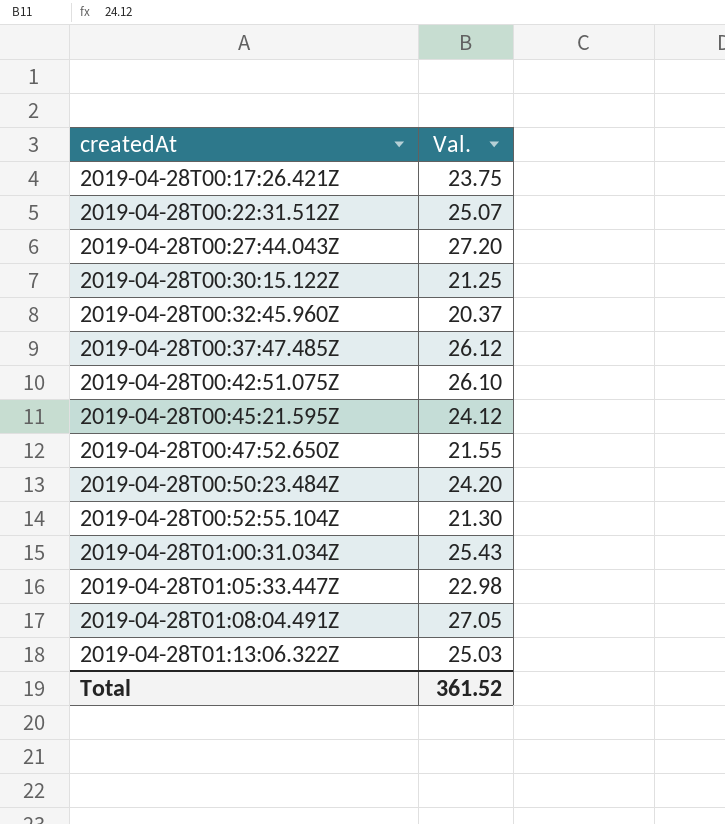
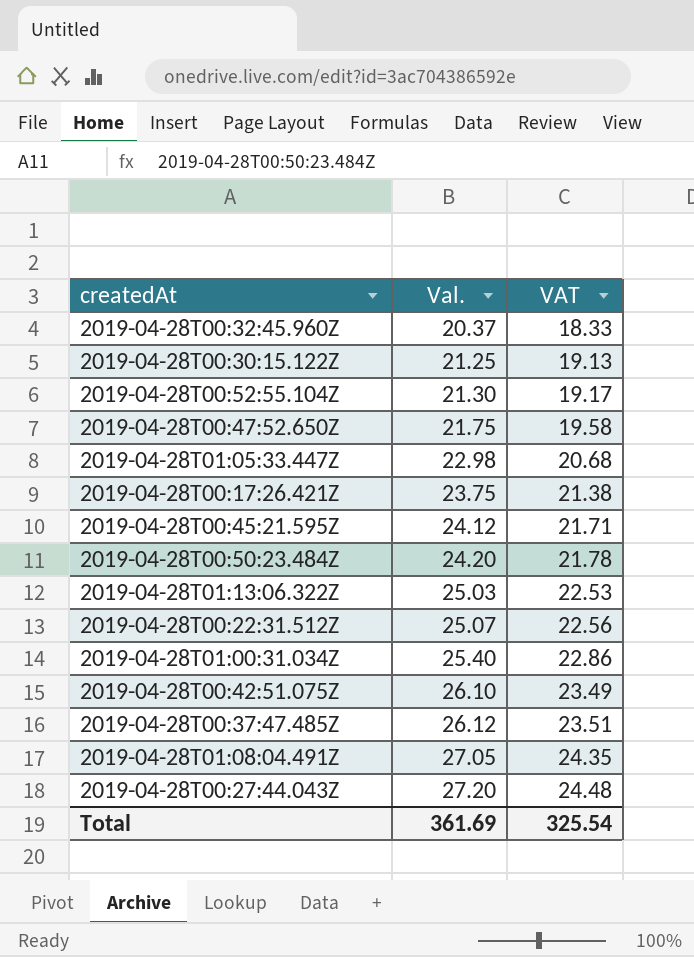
row order: createdAt ascending -> Val. ascending
column VAT | formula: none -> [Val.] * 0.9
2019-04-28T00:47:52.650Z | Val.: 21.55 -> 21.75
2019-04-28T01:00:31.034Z | Val.: 25.43 -> 25.40
Total | Val.: 361.52 -> 361.69

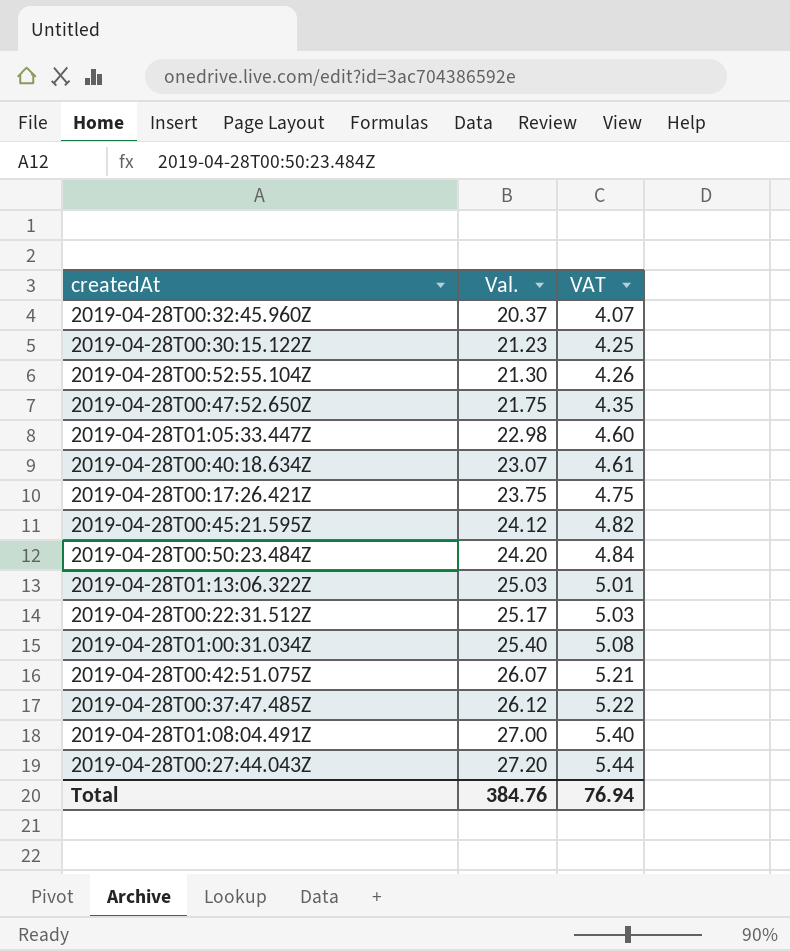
column VAT | formula: [Val.] * 0.9 -> [Val.] * 0.2
2019-04-28T00:30:15.122Z | Val.: 21.25 -> 21.23
row 2019-04-28T00:40:18.634Z: none -> 23.07 | 4.61
2019-04-28T00:22:31.512Z | Val.: 25.07 -> 25.17
2019-04-28T00:42:51.075Z | Val.: 26.10 -> 26.07
2019-04-28T01:08:04.491Z | Val.: 27.05 -> 27.00
Total | Val.: 361.69 -> 384.76
Total | VAT: 325.54 -> 76.94

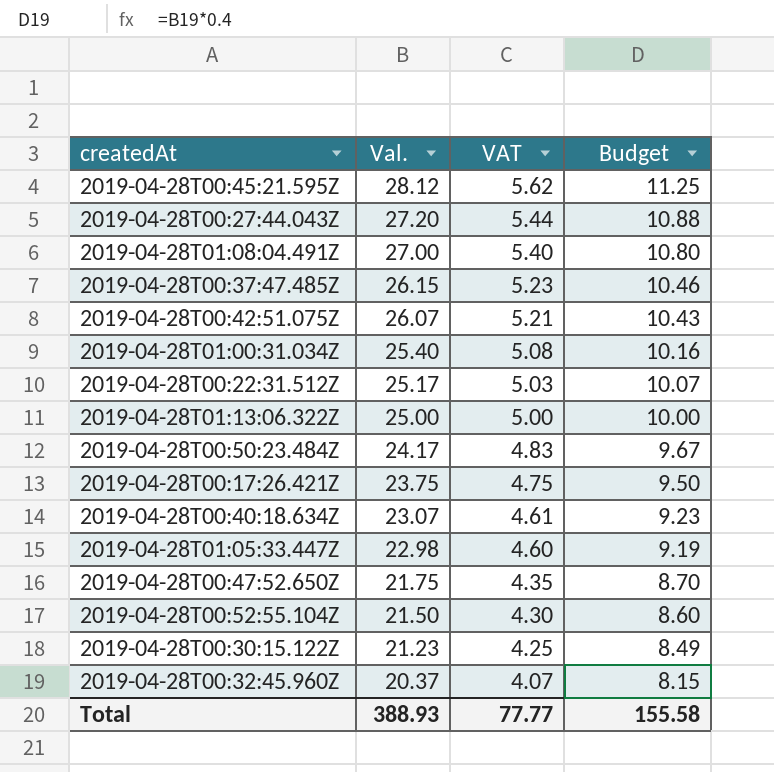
row order: Val. ascending -> Val. descending
column Budget | formula: none -> [Val.] * 0.4
2019-04-28T00:45:21.595Z | Val.: 24.12 -> 28.12
2019-04-28T00:45:21.595Z | VAT: 4.82 -> 5.62
2019-04-28T00:37:47.485Z | Val.: 26.12 -> 26.15
2019-04-28T00:37:47.485Z | VAT: 5.22 -> 5.23
2019-04-28T01:13:06.322Z | Val.: 25.03 -> 25.00
2019-04-28T01:13:06.322Z | VAT: 5.01 -> 5.00
2019-04-28T00:50:23.484Z | Val.: 24.20 -> 24.17
2019-04-28T00:50:23.484Z | VAT: 4.84 -> 4.83
2019-04-28T00:52:55.104Z | Val.: 21.30 -> 21.50
2019-04-28T00:52:55.104Z | VAT: 4.26 -> 4.30
Total | Val.: 384.76 -> 388.93
Total | VAT: 76.94 -> 77.77

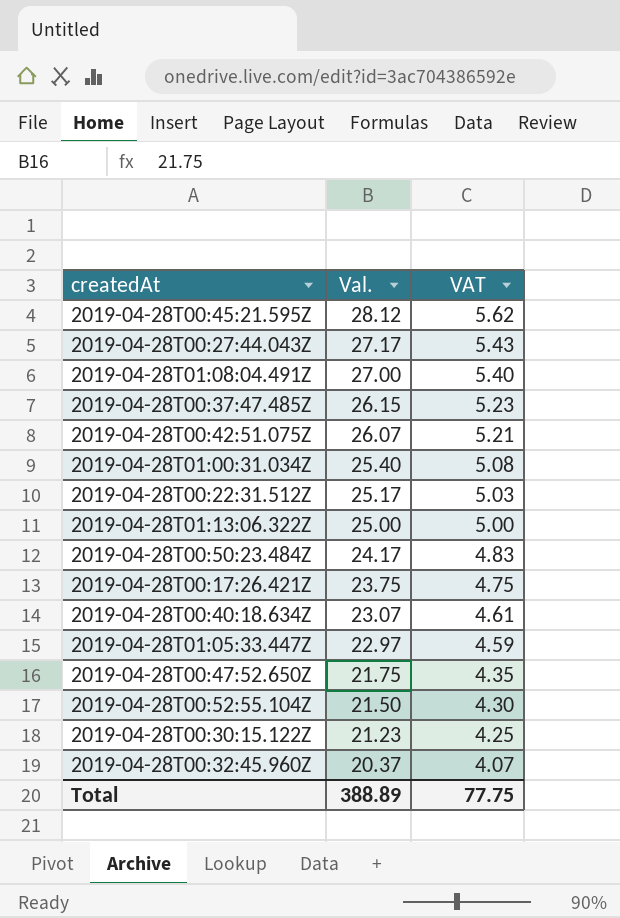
column Budget | formula: [Val.] * 0.4 -> none
2019-04-28T00:27:44.043Z | Val.: 27.20 -> 27.17
2019-04-28T00:27:44.043Z | VAT: 5.44 -> 5.43
2019-04-28T01:05:33.447Z | Val.: 22.98 -> 22.97
2019-04-28T01:05:33.447Z | VAT: 4.60 -> 4.59
Total | Val.: 388.93 -> 388.89
Total | VAT: 77.77 -> 77.75

